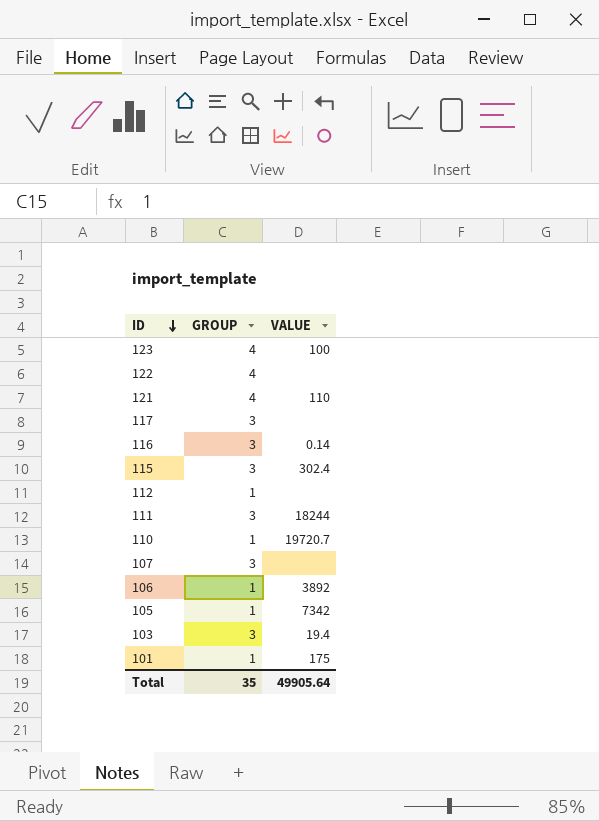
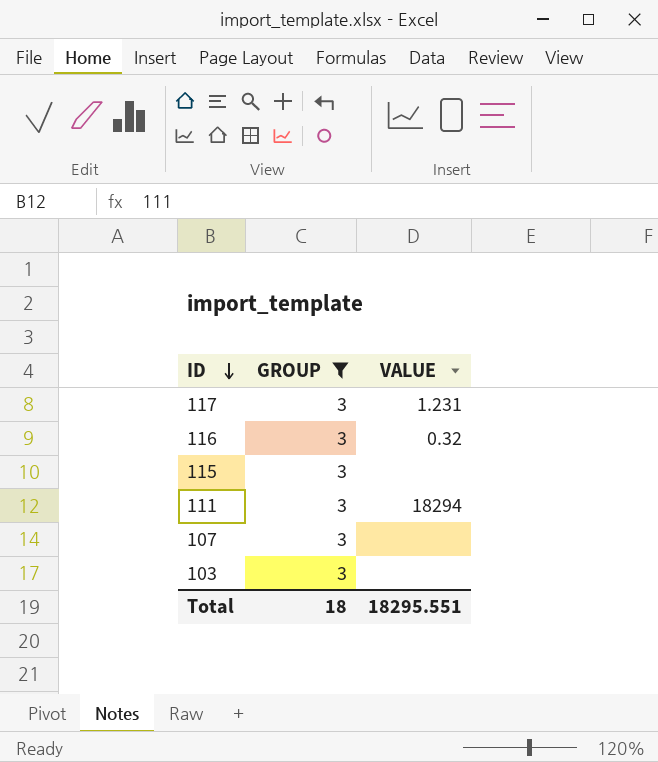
filter: none -> GROUP = 3
117 | VALUE: none -> 1.231
116 | VALUE: 0.14 -> 0.32
115 | VALUE: 302.4 -> none
111 | VALUE: 18244 -> 18294
103 | VALUE: 19.4 -> none
Total | GROUP: 35 -> 18
Total | VALUE: 49905.64 -> 18295.551

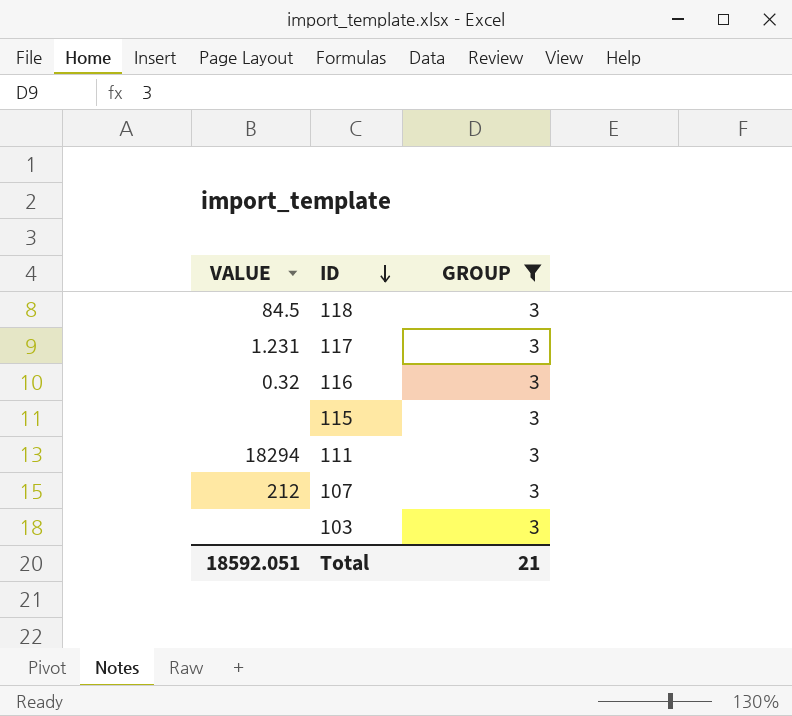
column VALUE | position: 3 -> 1
row 118: none -> 84.5 | 3
107 | VALUE: none -> 212
Total | VALUE: 18295.551 -> 18592.051
Total | GROUP: 18 -> 21

